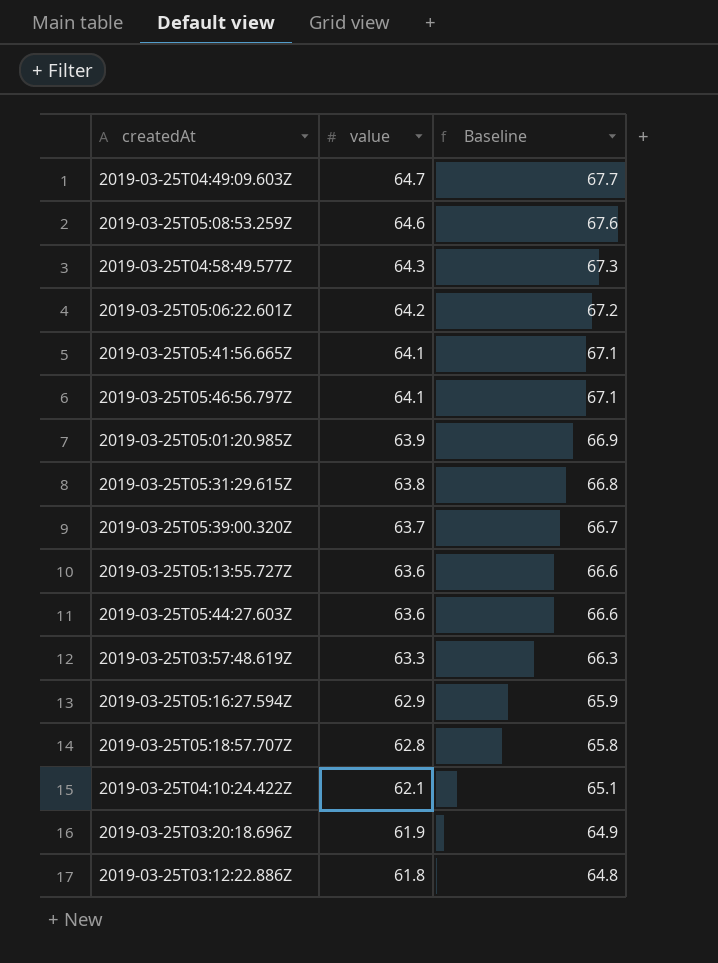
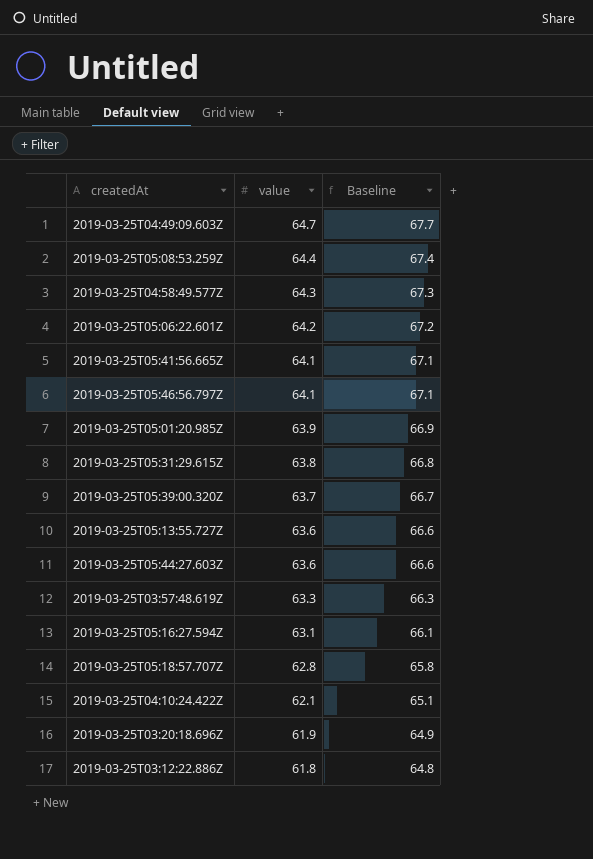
2019-03-25T05:08:53.259Z | value: 64.6 -> 64.4
2019-03-25T05:08:53.259Z | Baseline: 67.6 -> 67.4
2019-03-25T05:16:27.594Z | value: 62.9 -> 63.1
2019-03-25T05:16:27.594Z | Baseline: 65.9 -> 66.1

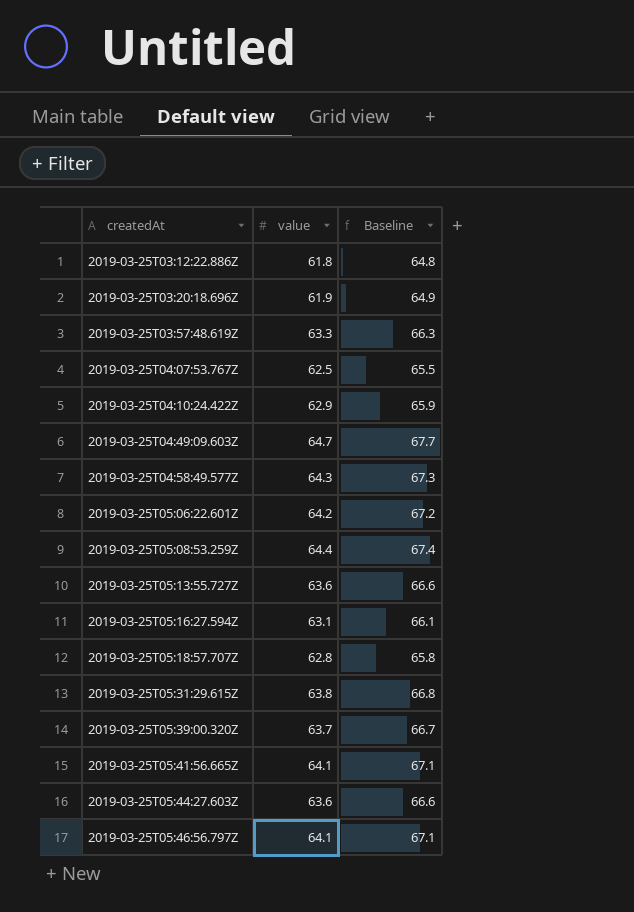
row order: value descending -> createdAt ascending
row 2019-03-25T05:01:20.985Z: 63.9 | 66.9 -> none
row 2019-03-25T04:07:53.767Z: none -> 62.5 | 65.5
2019-03-25T04:10:24.422Z | value: 62.1 -> 62.9
2019-03-25T04:10:24.422Z | Baseline: 65.1 -> 65.9

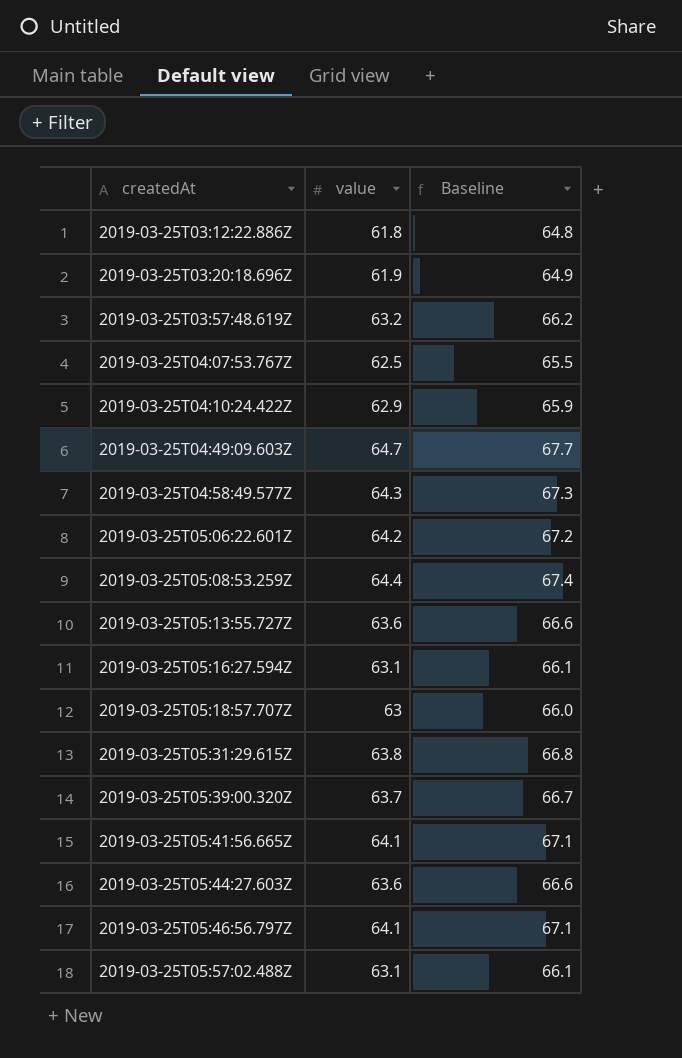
2019-03-25T03:57:48.619Z | value: 63.3 -> 63.2
2019-03-25T03:57:48.619Z | Baseline: 66.3 -> 66.2
2019-03-25T05:18:57.707Z | value: 62.8 -> 63
2019-03-25T05:18:57.707Z | Baseline: 65.8 -> 66.0
row 2019-03-25T05:57:02.488Z: none -> 63.1 | 66.1

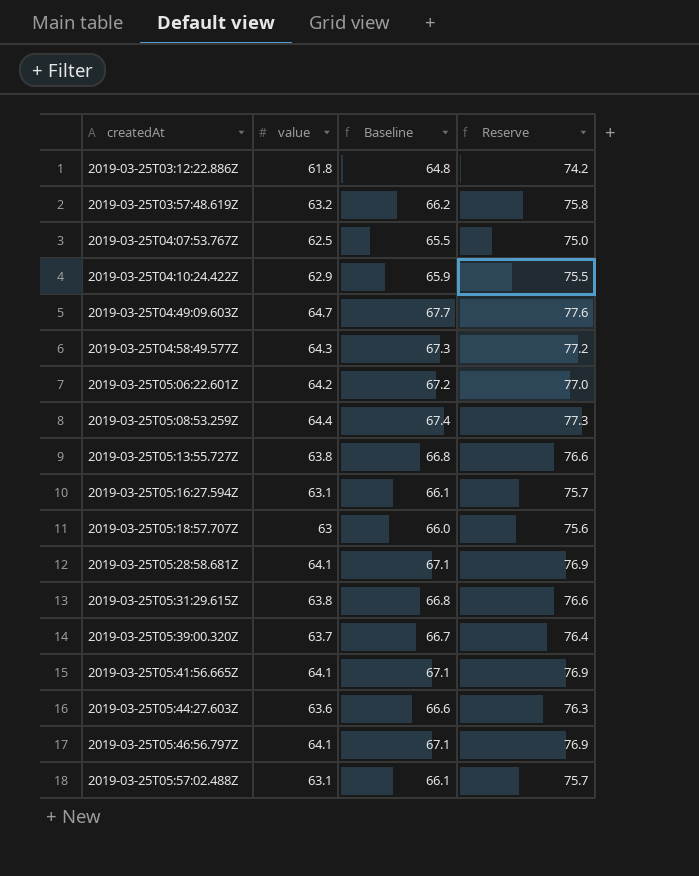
column Reserve | formula: none -> [value] * 1.2
row 2019-03-25T03:20:18.696Z: 61.9 | 64.9 -> none
2019-03-25T05:13:55.727Z | value: 63.6 -> 63.8
2019-03-25T05:13:55.727Z | Baseline: 66.6 -> 66.8
row 2019-03-25T05:28:58.681Z: none -> 64.1 | 67.1 | 76.9

